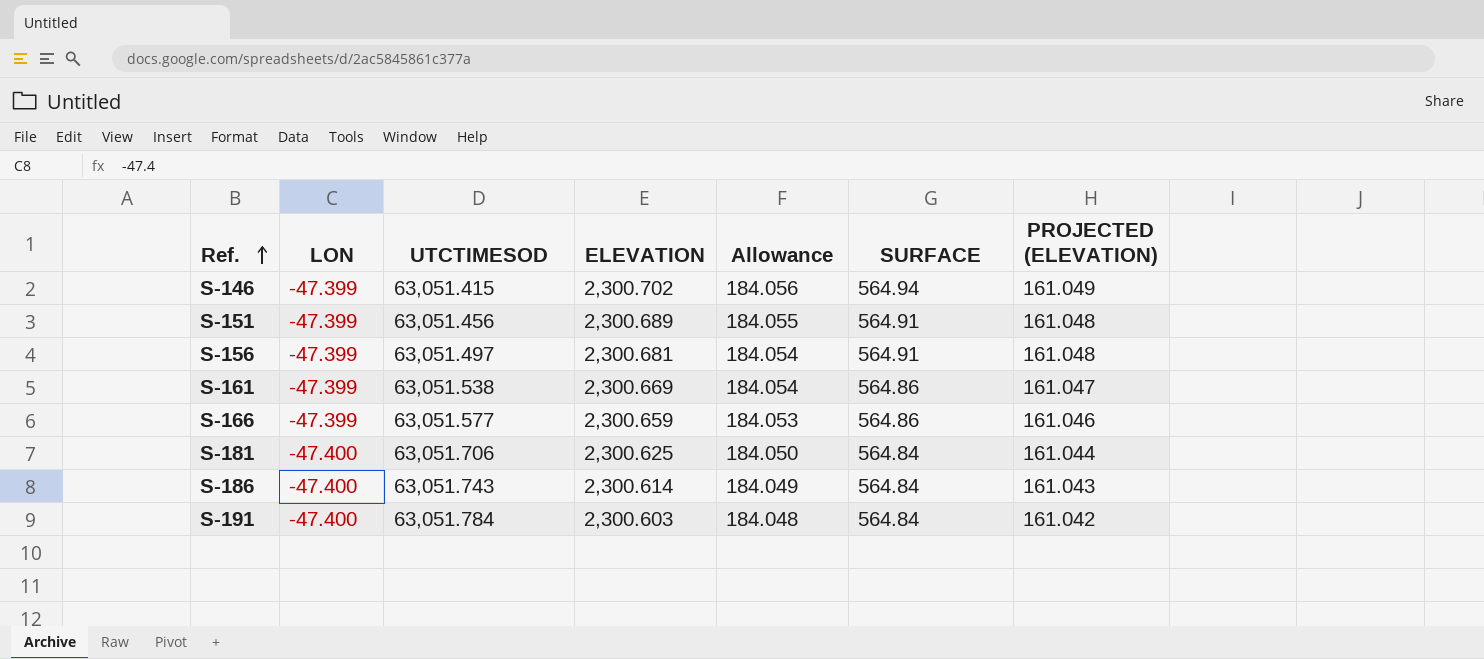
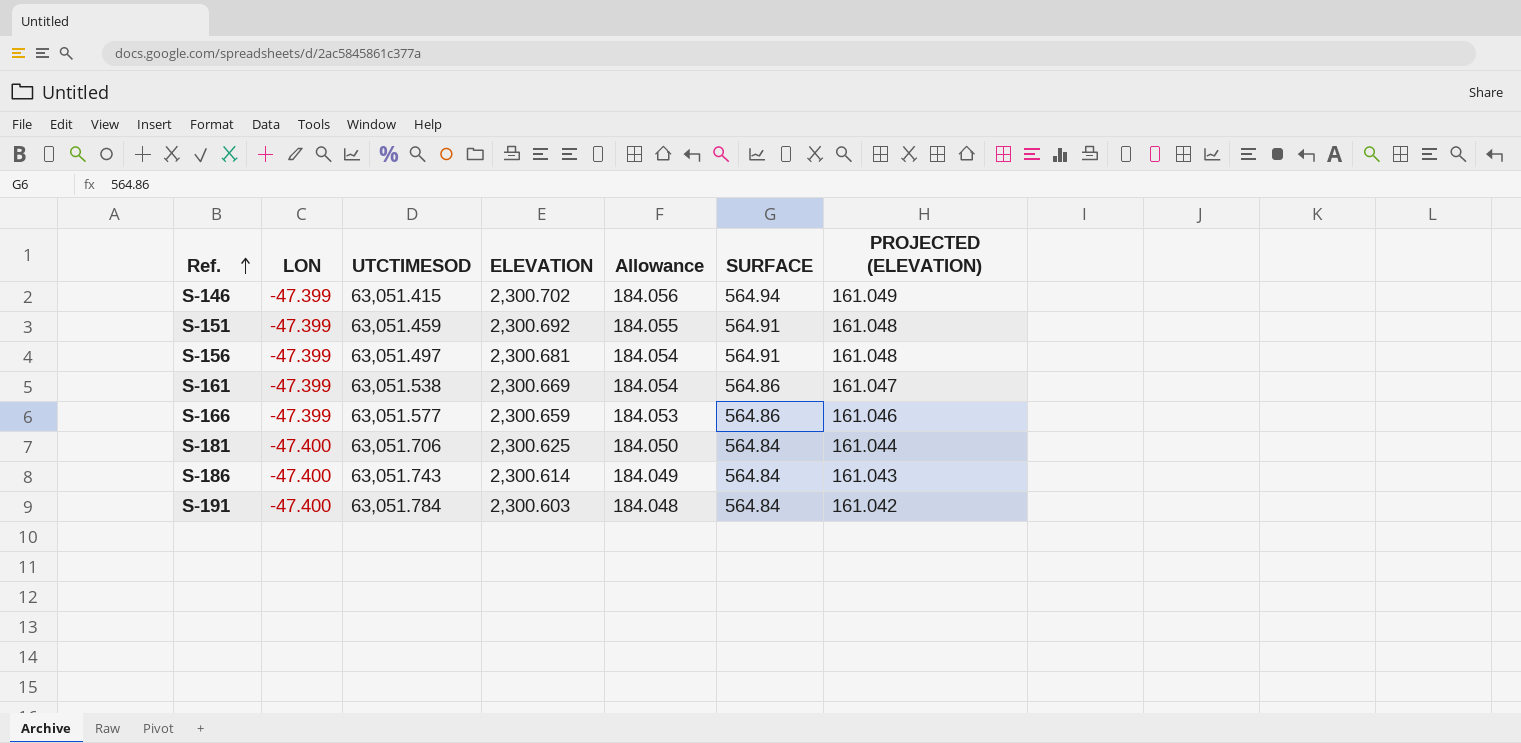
S-151 | UTCTIMESOD: 63,051.456 -> 63,051.459
S-151 | ELEVATION: 2,300.689 -> 2,300.692

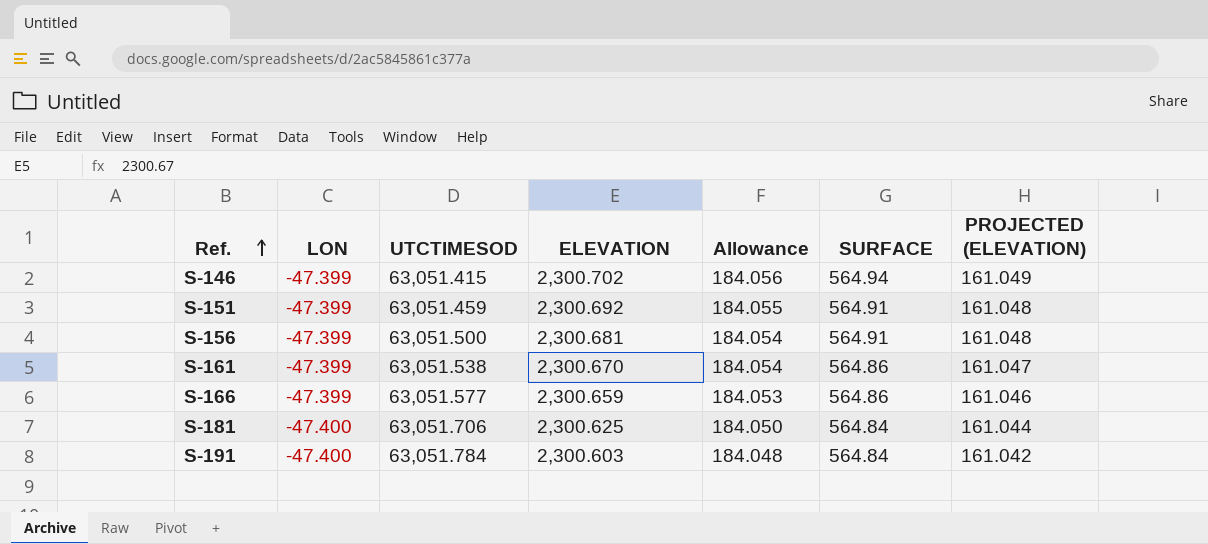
row S-186: -47.400 | 63,051.743 | 2,300.614 | 184.049 | 564.84 | 161.043 -> none
S-156 | UTCTIMESOD: 63,051.497 -> 63,051.500
S-161 | ELEVATION: 2,300.669 -> 2,300.670

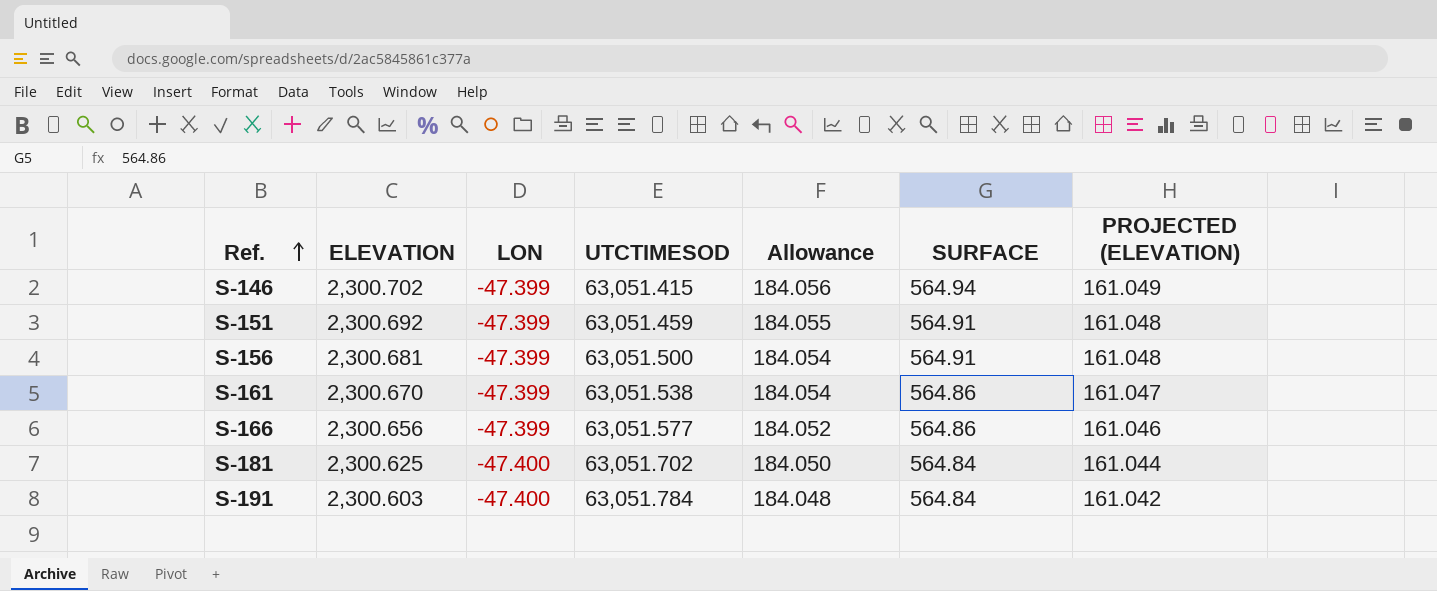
column ELEVATION | position: 4 -> 2
S-166 | ELEVATION: 2,300.659 -> 2,300.656
S-166 | Allowance: 184.053 -> 184.052
S-181 | UTCTIMESOD: 63,051.706 -> 63,051.702

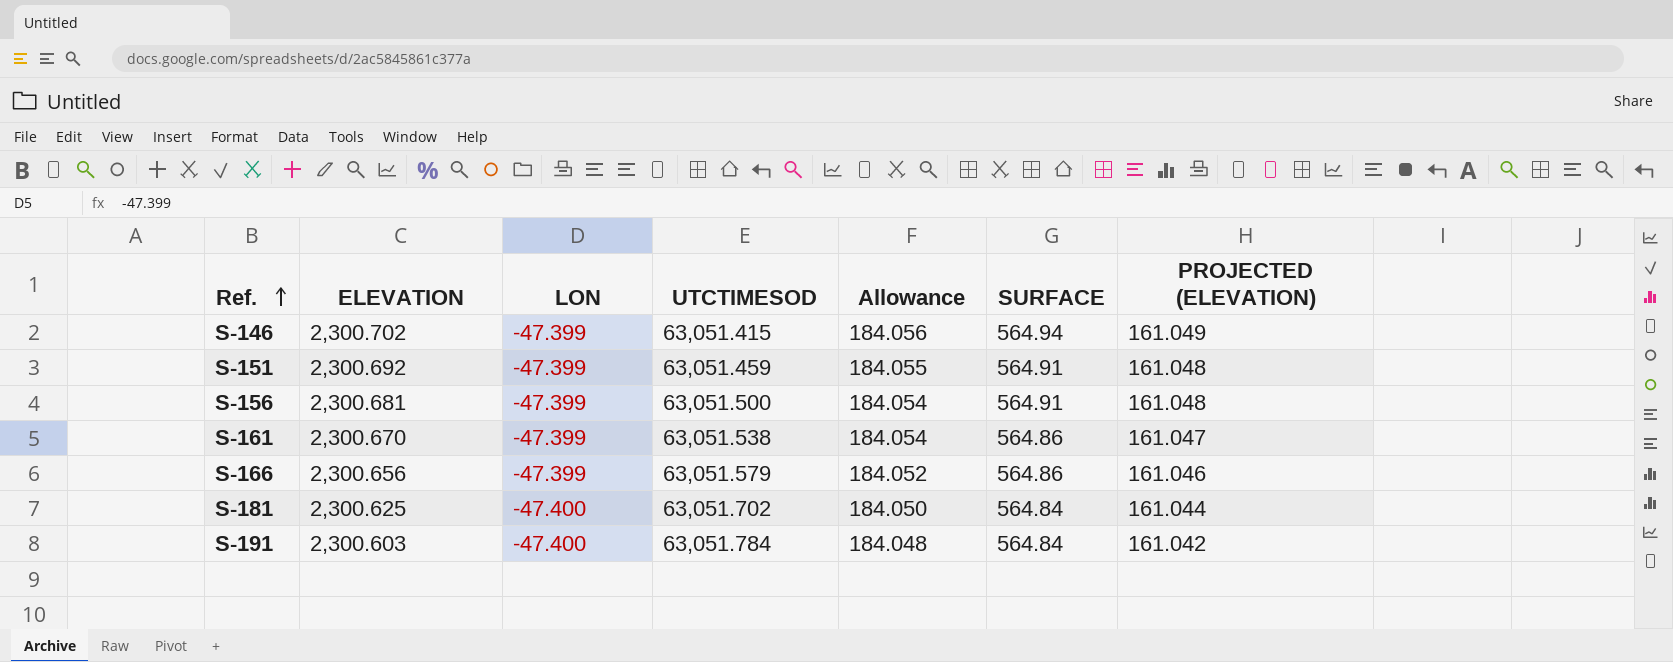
S-166 | UTCTIMESOD: 63,051.577 -> 63,051.579

